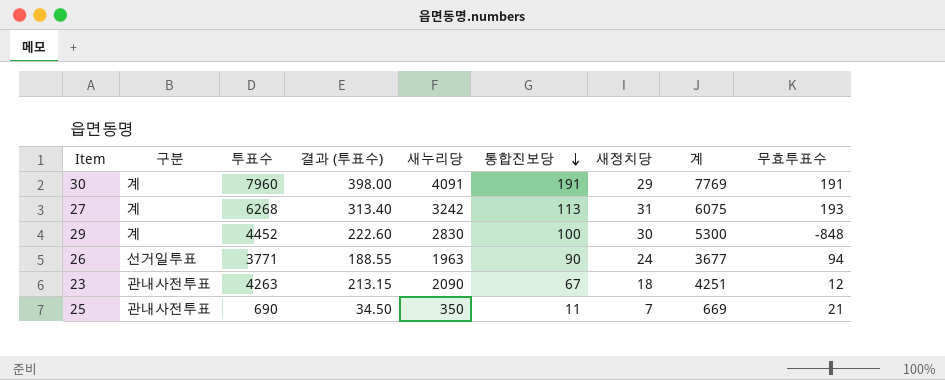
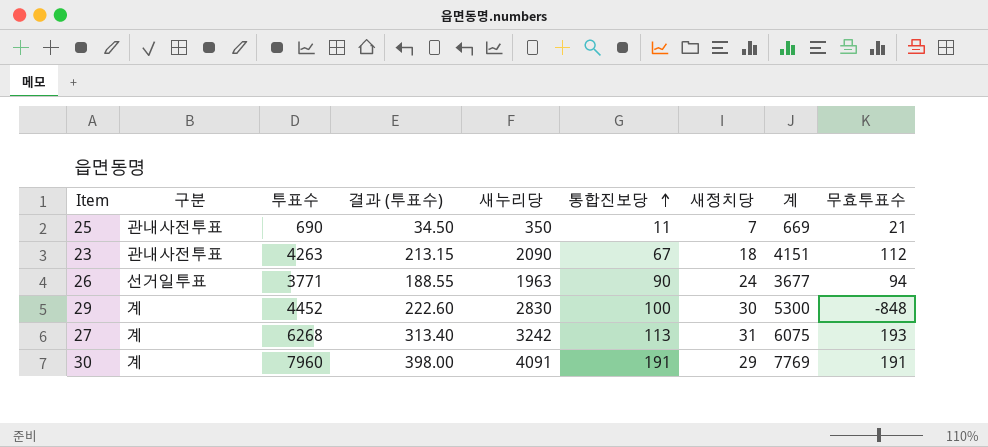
row order: 통합진보당 descending -> 통합진보당 ascending
23 | 계: 4251 -> 4151
23 | 무효투표수: 12 -> 112

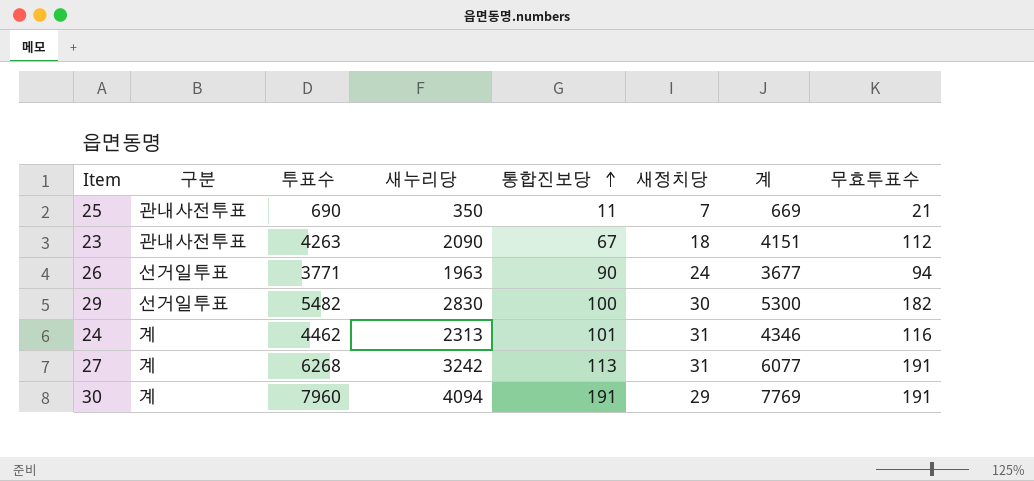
column 결과 (투표수) | formula: [투표수] * 0.05 -> none
29 | 구분: 계 -> 선거일투표
29 | 투표수: 4452 -> 5482
29 | 무효투표수: -848 -> 182
row 24: none -> 계 | 4462 | 2313 | 101 | 31 | 4346 | 116
27 | 계: 6075 -> 6077
27 | 무효투표수: 193 -> 191
30 | 새누리당: 4091 -> 4094

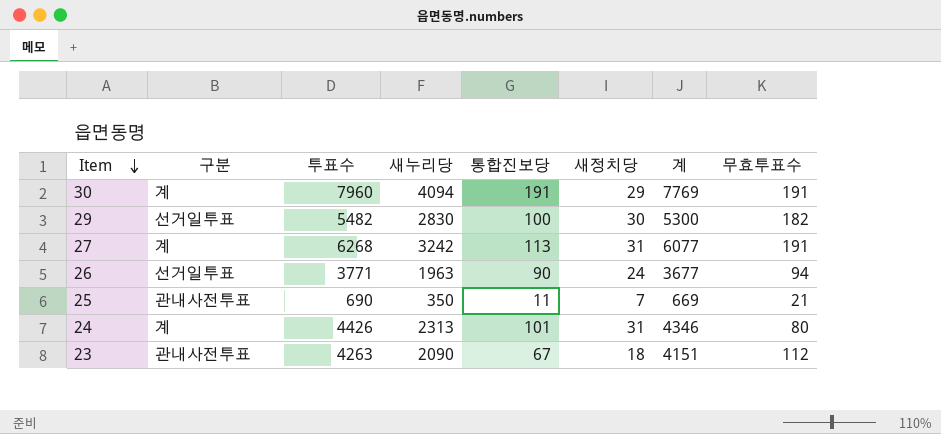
row order: 통합진보당 ascending -> Item descending
24 | 투표수: 4462 -> 4426
24 | 무효투표수: 116 -> 80

